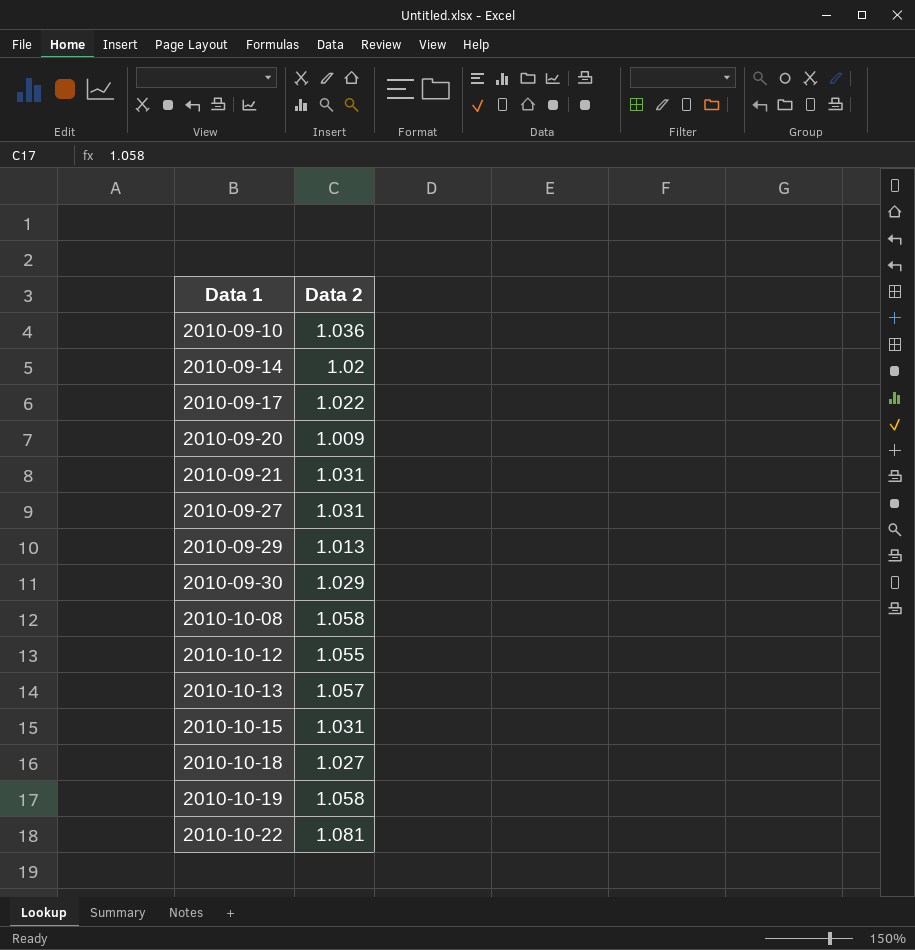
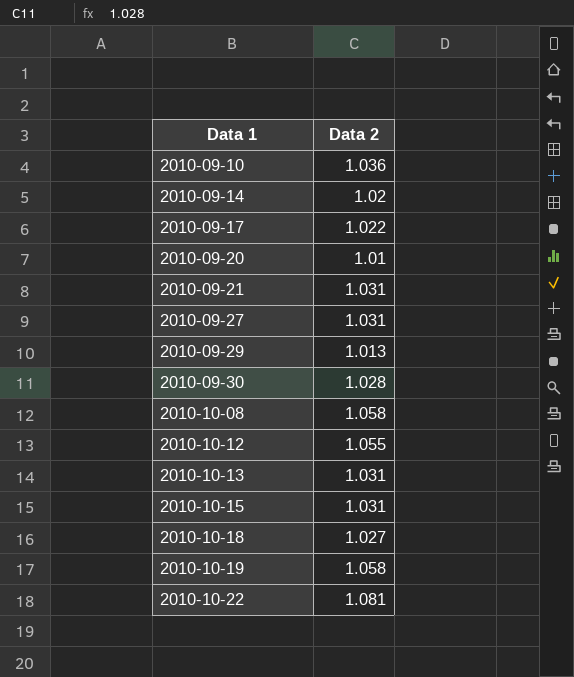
2010-09-20 | Data 2: 1.009 -> 1.01
2010-09-30 | Data 2: 1.029 -> 1.028
2010-10-13 | Data 2: 1.057 -> 1.031

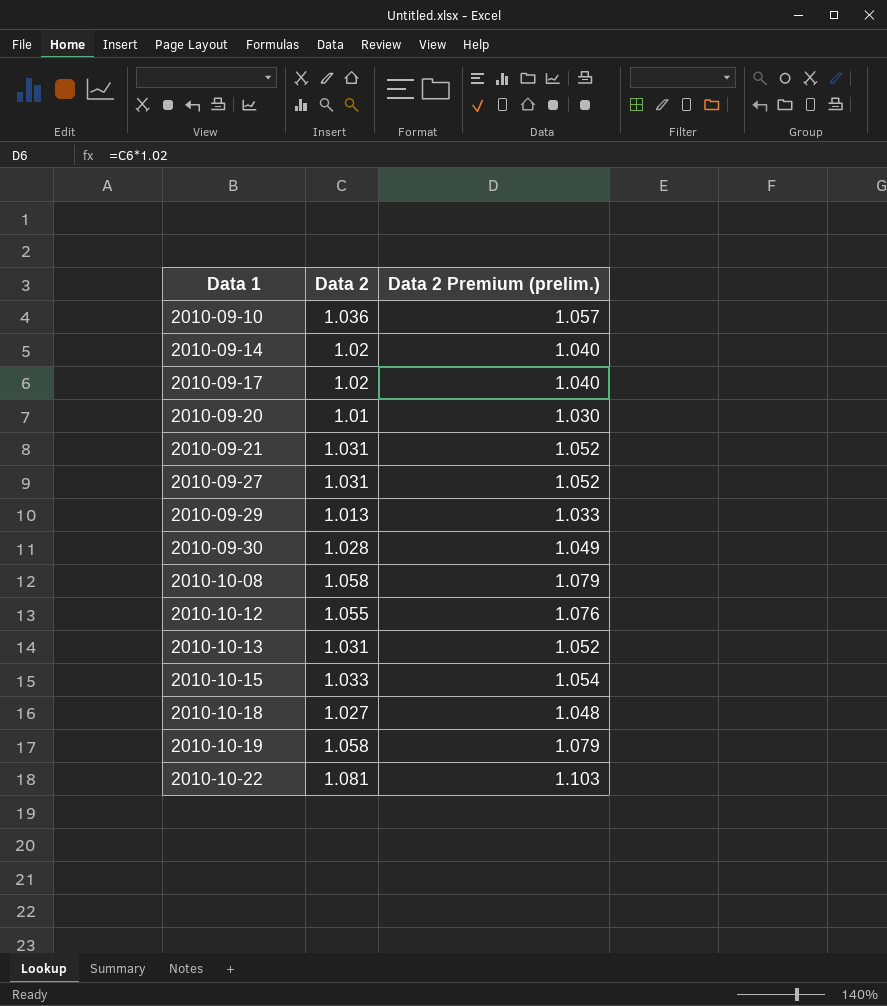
column Data 2 Premium (prelim.) | formula: none -> [Data 2] * 1.02
2010-09-17 | Data 2: 1.022 -> 1.02
2010-10-15 | Data 2: 1.031 -> 1.033

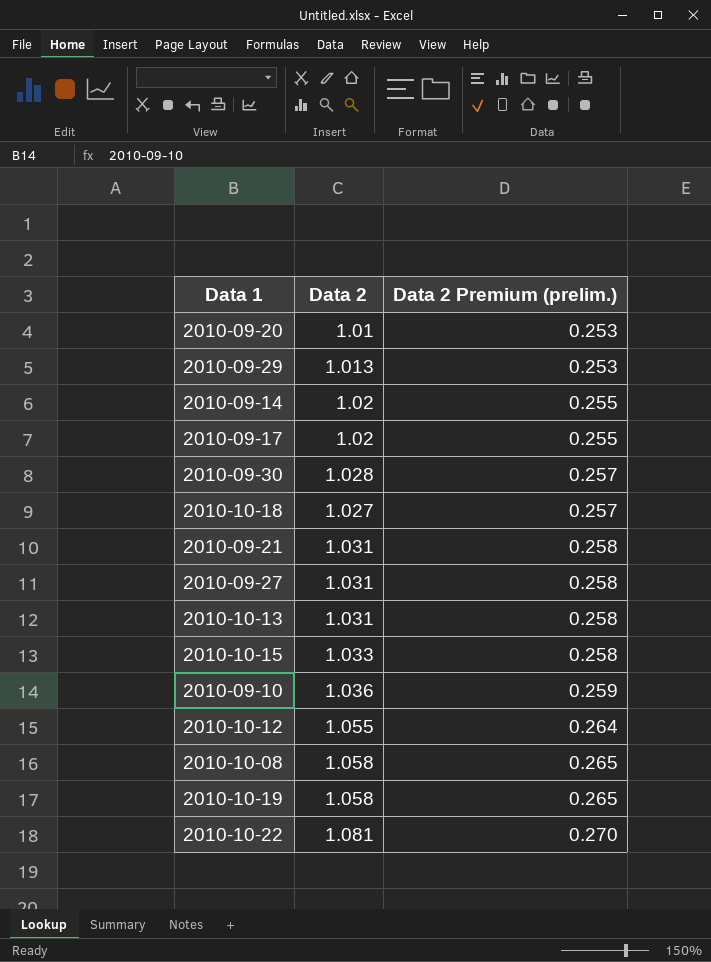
row order: Data 1 ascending -> Data 2 Premium (prelim.) ascending
column Data 2 Premium (prelim.) | formula: [Data 2] * 1.02 -> [Data 2] * 0.25

